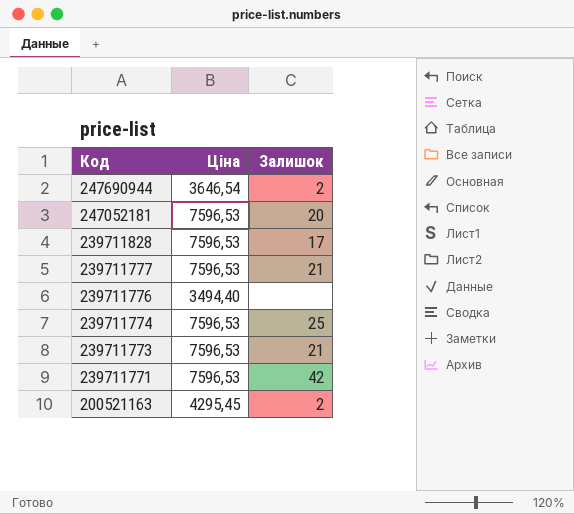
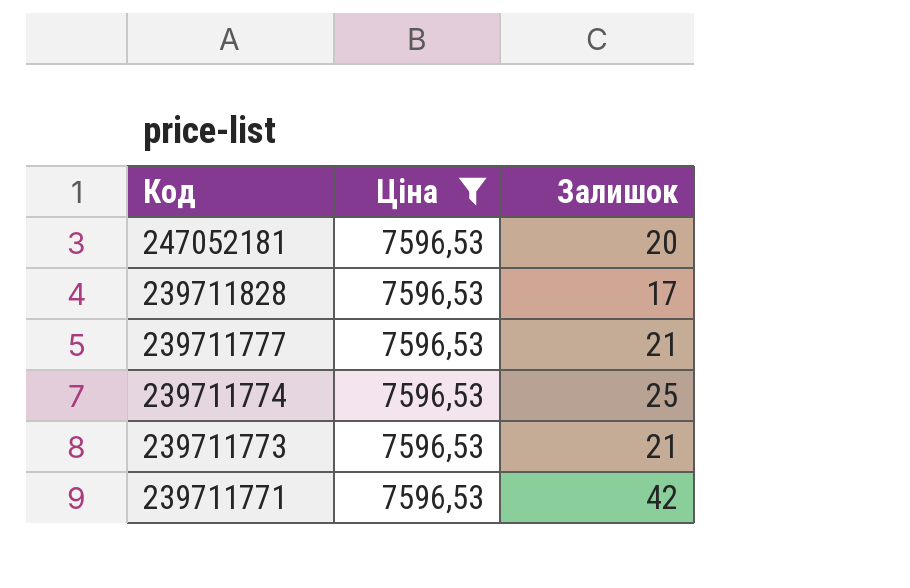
filter: none -> Ціна = 7596,53

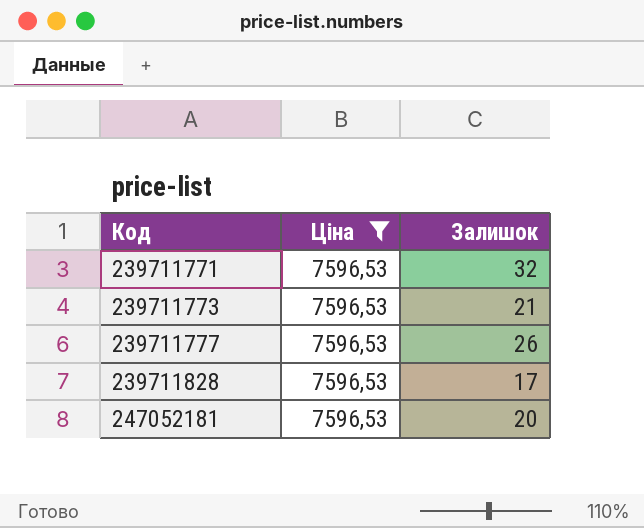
row order: Код descending -> Код ascending
row 239711774: 7596,53 | 25 -> none
239711771 | Залишок: 42 -> 32
239711777 | Залишок: 21 -> 26

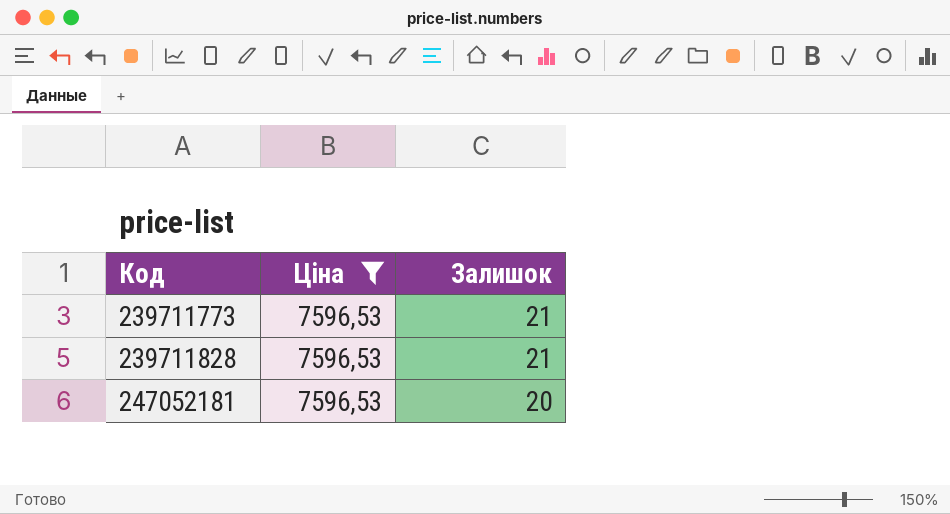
row 239711771: 7596,53 | 32 -> none
row 239711777: 7596,53 | 26 -> none
239711828 | Залишок: 17 -> 21

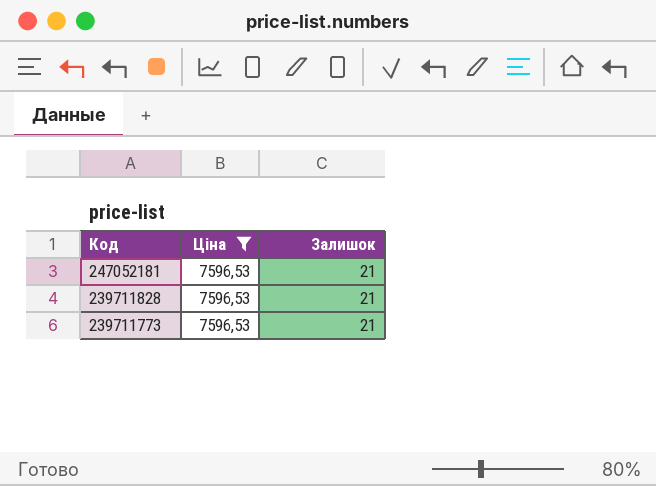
row order: Код ascending -> Код descending
247052181 | Залишок: 20 -> 21

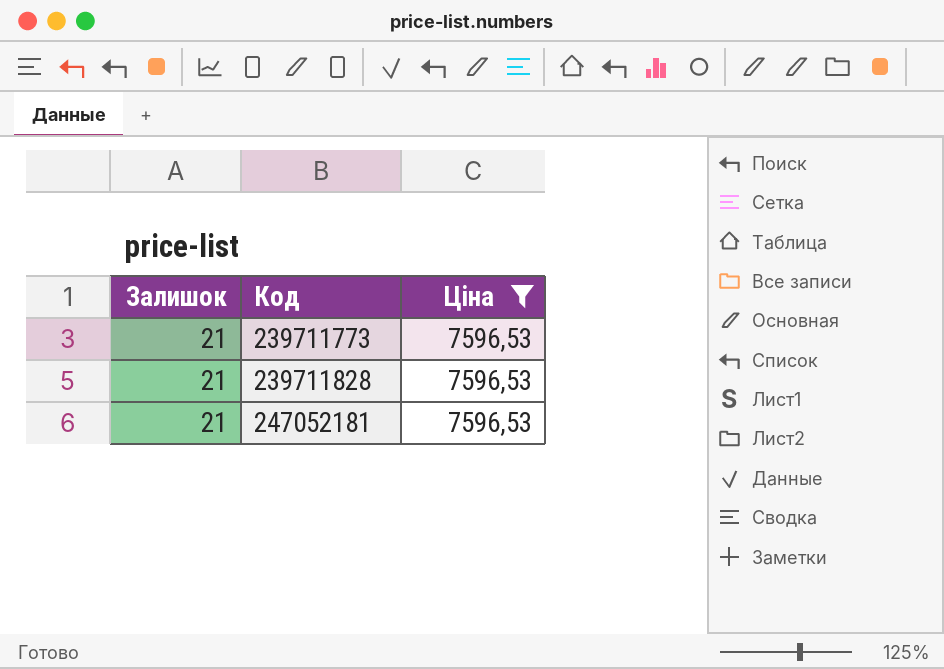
row order: Код descending -> Код ascending
column Залишок | position: 3 -> 1

